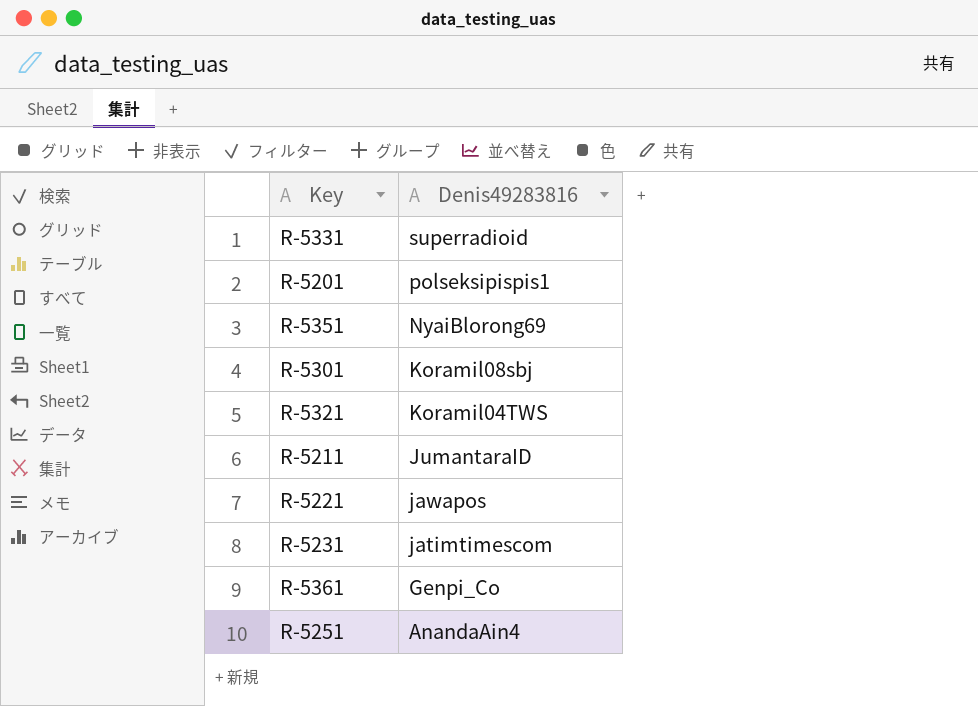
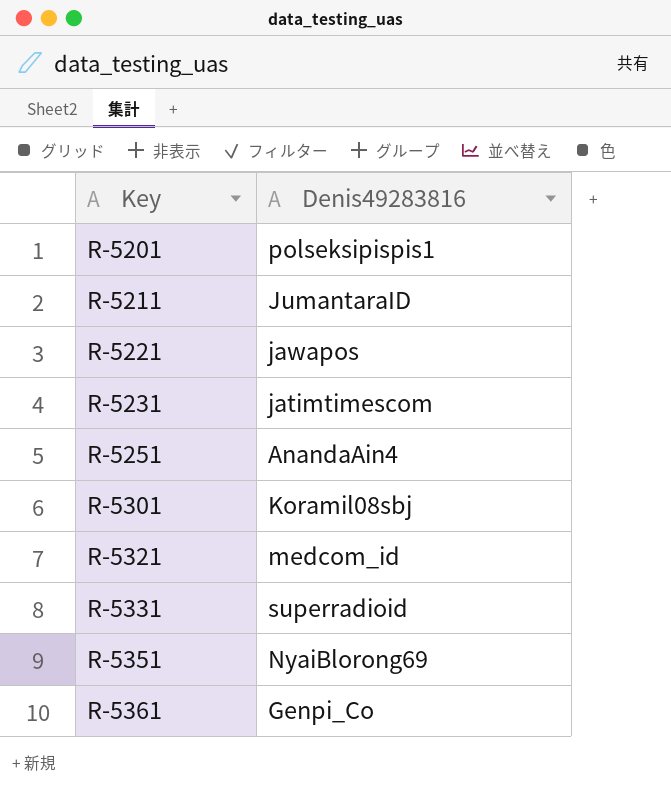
row order: Denis49283816 descending -> Key ascending
R-5321 | Denis49283816: Koramil04TWS -> medcom_id

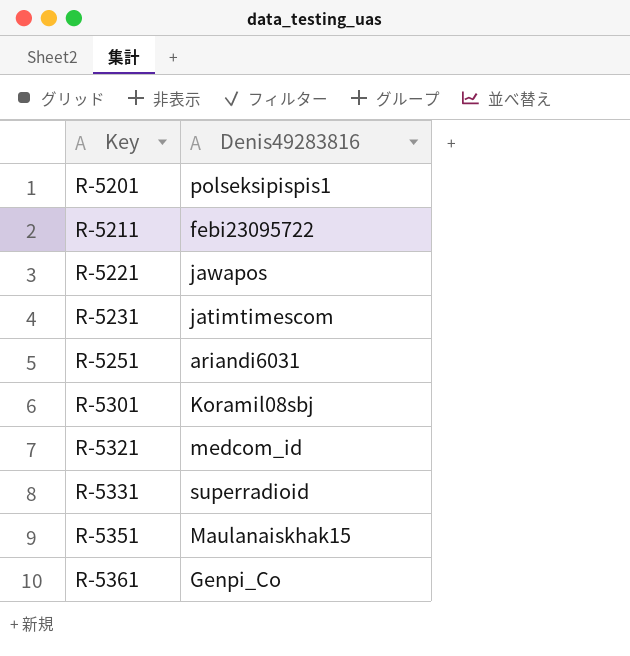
R-5211 | Denis49283816: JumantaraID -> febi23095722
R-5251 | Denis49283816: AnandaAin4 -> ariandi6031
R-5351 | Denis49283816: NyaiBlorong69 -> Maulanaiskhak15

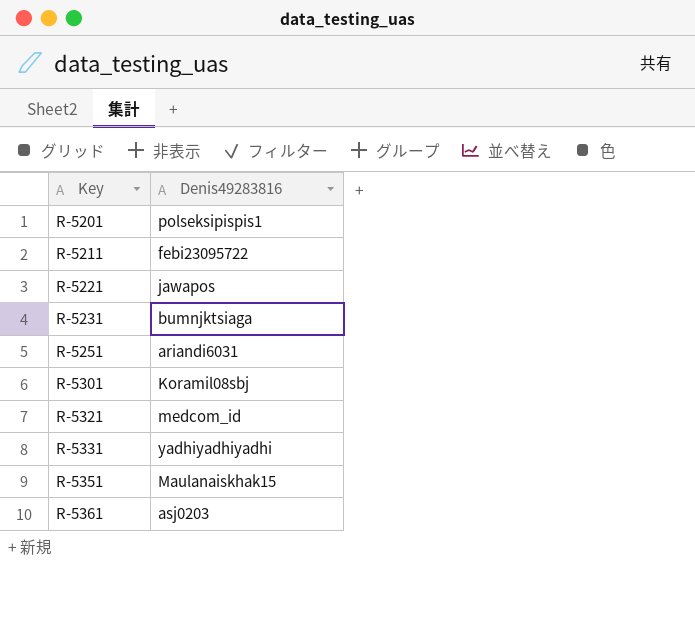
R-5231 | Denis49283816: jatimtimescom -> bumnjktsiaga
R-5331 | Denis49283816: superradioid -> yadhiyadhiyadhi
R-5361 | Denis49283816: Genpi_Co -> asj0203

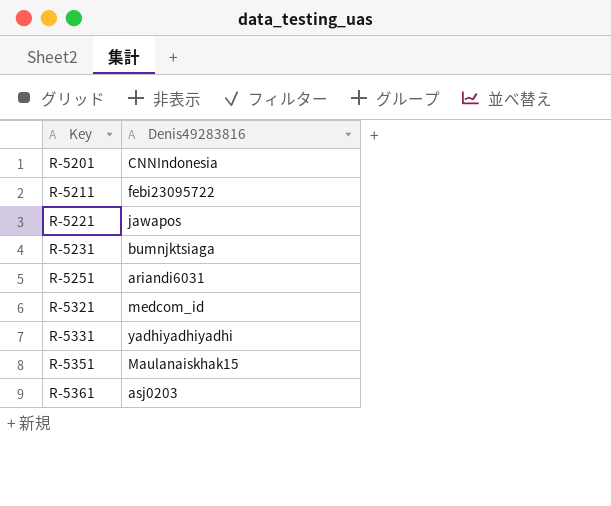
row R-5301: Koramil08sbj -> none
R-5201 | Denis49283816: polseksipispis1 -> CNNIndonesia

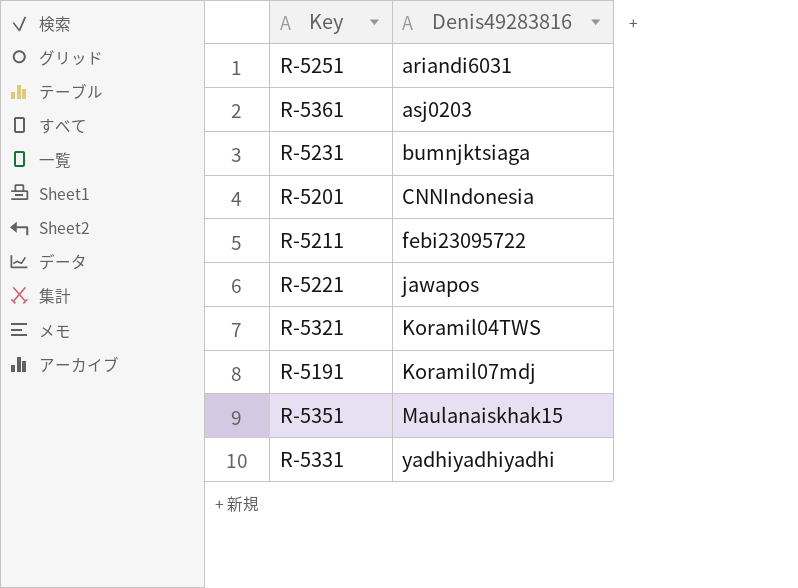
row order: Key ascending -> Denis49283816 ascending
R-5321 | Denis49283816: medcom_id -> Koramil04TWS
row R-5191: none -> Koramil07mdj

